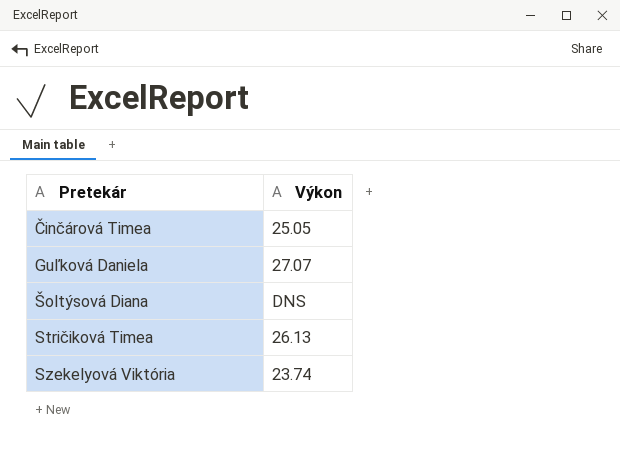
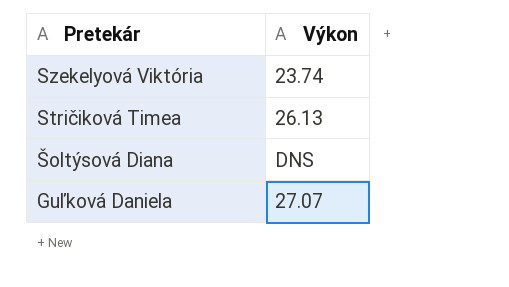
row order: Pretekár ascending -> Pretekár descending
row Činčárová Timea: 25.05 -> none

